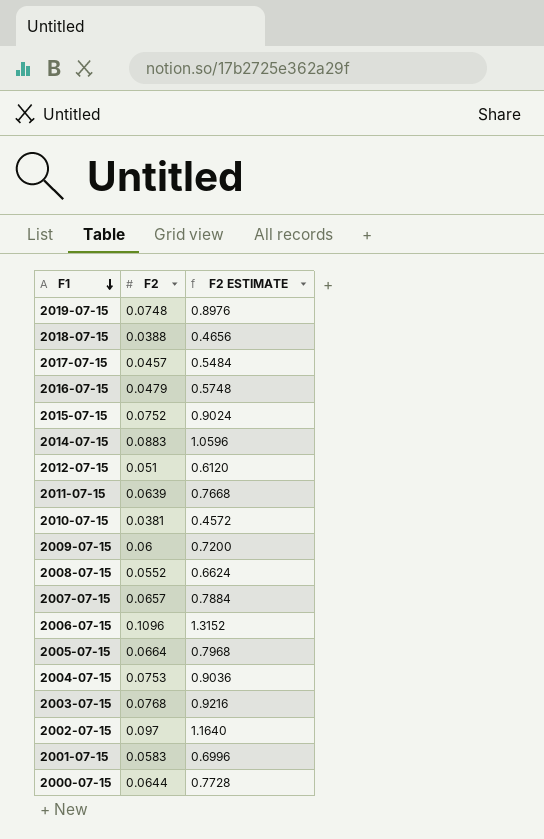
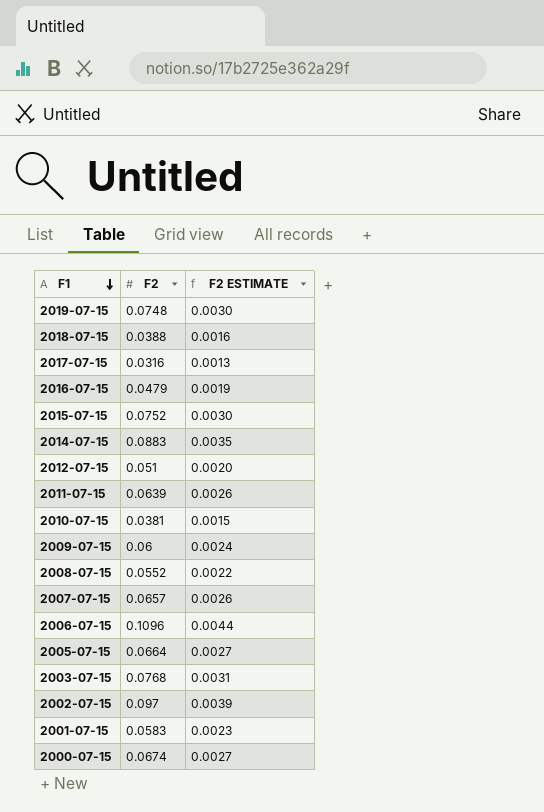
column F2 ESTIMATE | formula: [F2] * 12 -> [F2] * 0.04
row 2004-07-15: 0.0753 | 0.9036 -> none
2017-07-15 | F2: 0.0457 -> 0.0316
2000-07-15 | F2: 0.0644 -> 0.0674

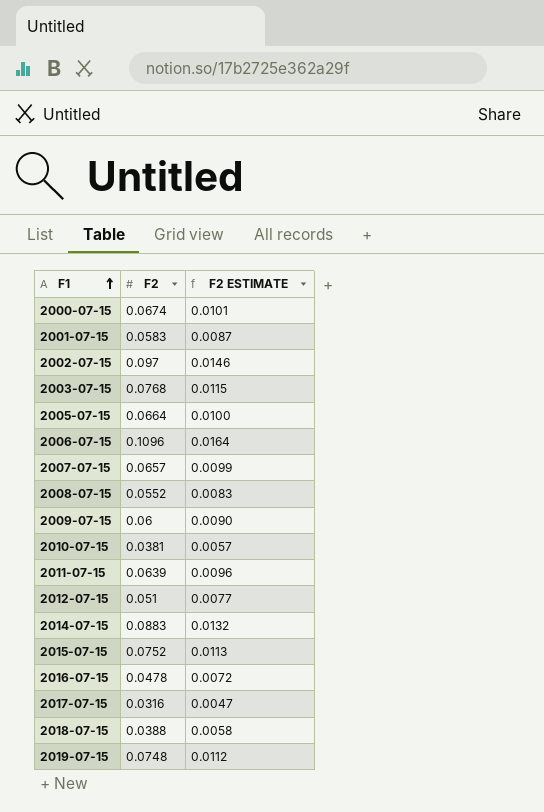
row order: F1 descending -> F1 ascending
column F2 ESTIMATE | formula: [F2] * 0.04 -> [F2] * 0.15
2016-07-15 | F2: 0.0479 -> 0.0478

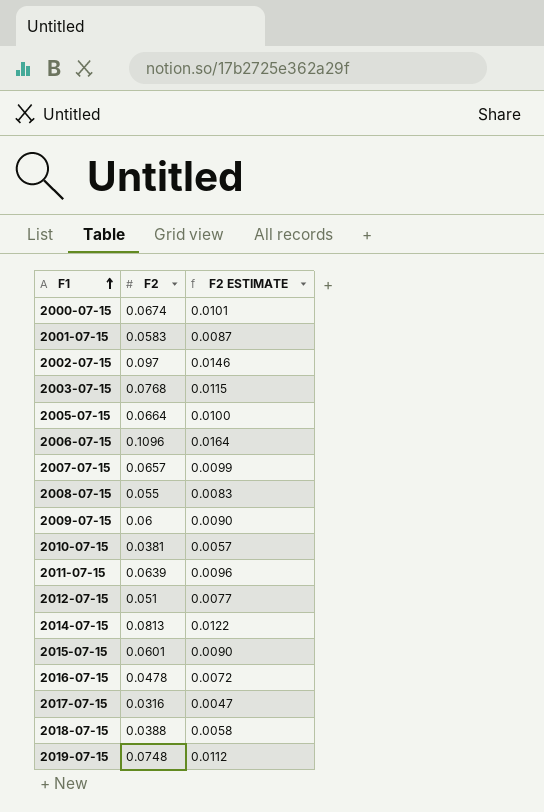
2008-07-15 | F2: 0.0552 -> 0.055
2014-07-15 | F2: 0.0883 -> 0.0813
2014-07-15 | F2 ESTIMATE: 0.0132 -> 0.0122
2015-07-15 | F2: 0.0752 -> 0.0601
2015-07-15 | F2 ESTIMATE: 0.0113 -> 0.0090

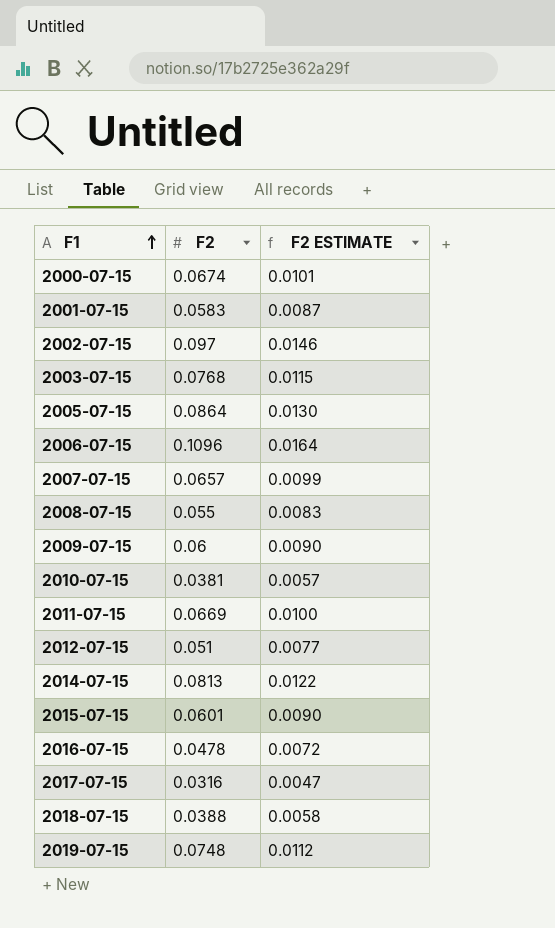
2005-07-15 | F2: 0.0664 -> 0.0864
2005-07-15 | F2 ESTIMATE: 0.0100 -> 0.0130
2011-07-15 | F2: 0.0639 -> 0.0669
2011-07-15 | F2 ESTIMATE: 0.0096 -> 0.0100

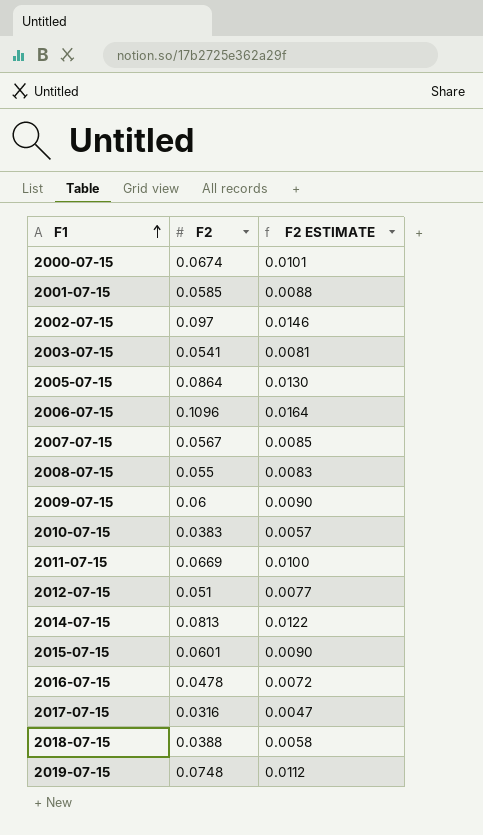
2001-07-15 | F2: 0.0583 -> 0.0585
2001-07-15 | F2 ESTIMATE: 0.0087 -> 0.0088
2003-07-15 | F2: 0.0768 -> 0.0541
2003-07-15 | F2 ESTIMATE: 0.0115 -> 0.0081
2007-07-15 | F2: 0.0657 -> 0.0567
2007-07-15 | F2 ESTIMATE: 0.0099 -> 0.0085
2010-07-15 | F2: 0.0381 -> 0.0383

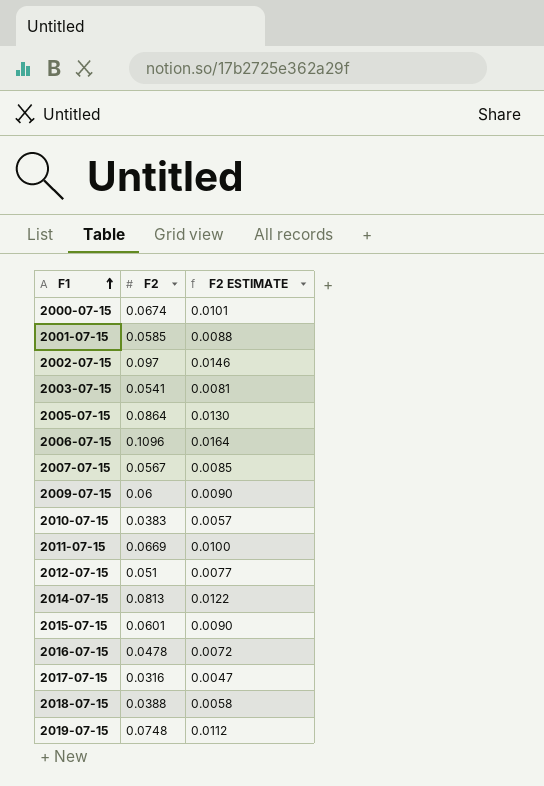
row 2008-07-15: 0.055 | 0.0083 -> none

